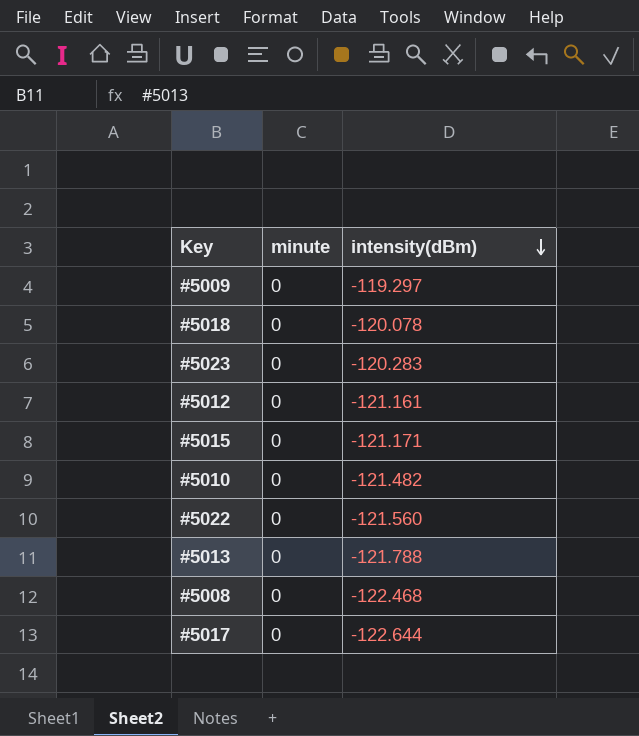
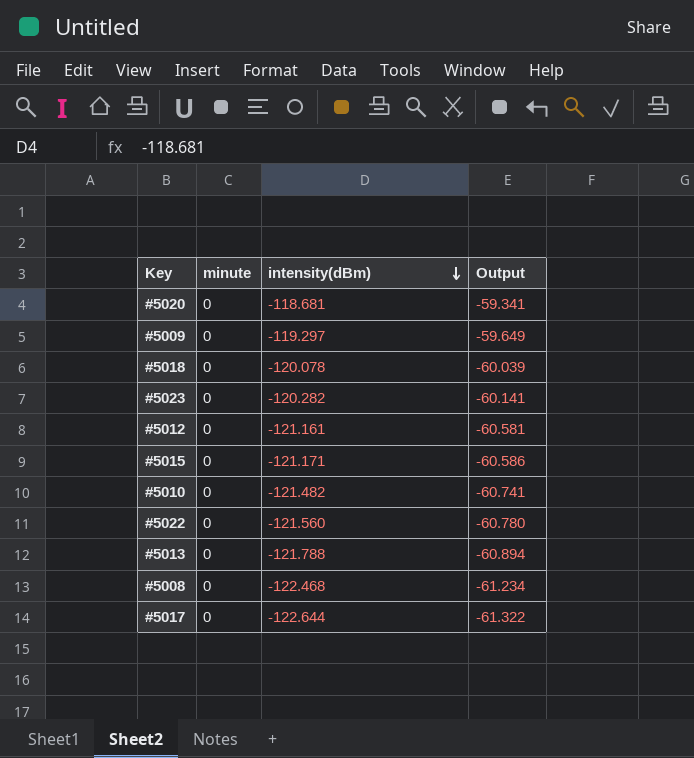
column Output | formula: none -> [intensity(dBm)] * 0.5
row #5020: none -> 0 | -118.681 | -59.341
#5023 | intensity(dBm): -120.283 -> -120.282

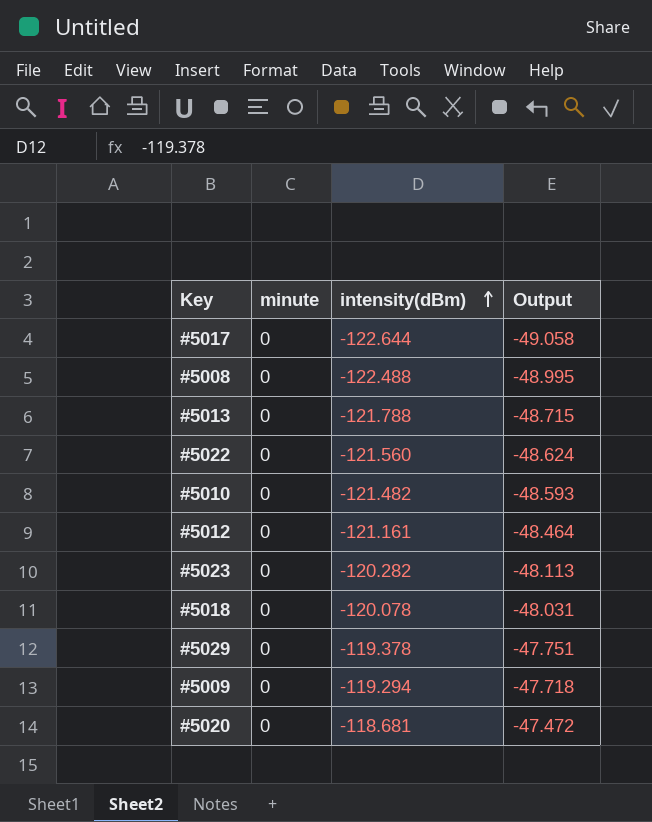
row order: intensity(dBm) descending -> intensity(dBm) ascending
column Output | formula: [intensity(dBm)] * 0.5 -> [intensity(dBm)] * 0.4
row #5015: 0 | -121.171 | -60.586 -> none
#5008 | intensity(dBm): -122.468 -> -122.488
row #5029: none -> 0 | -119.378 | -47.751
#5009 | intensity(dBm): -119.297 -> -119.294

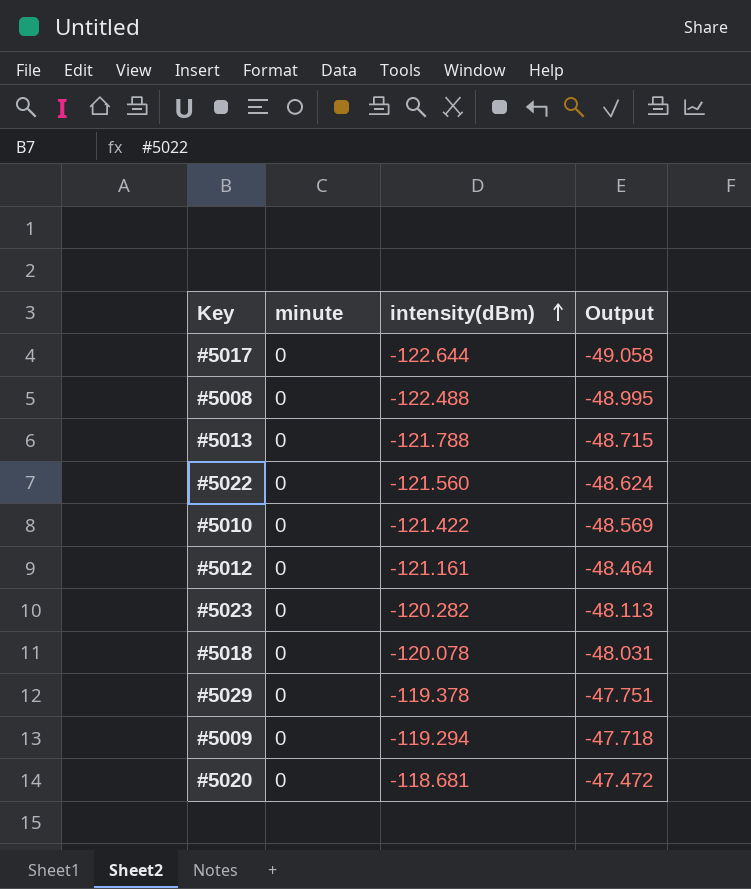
#5010 | intensity(dBm): -121.482 -> -121.422
#5010 | Output: -48.593 -> -48.569

